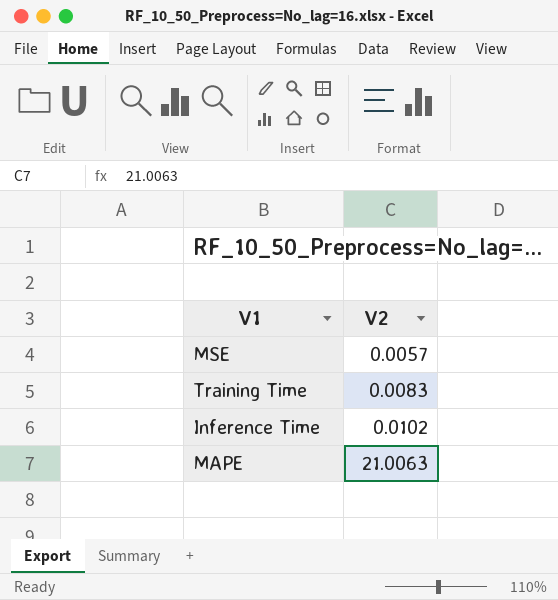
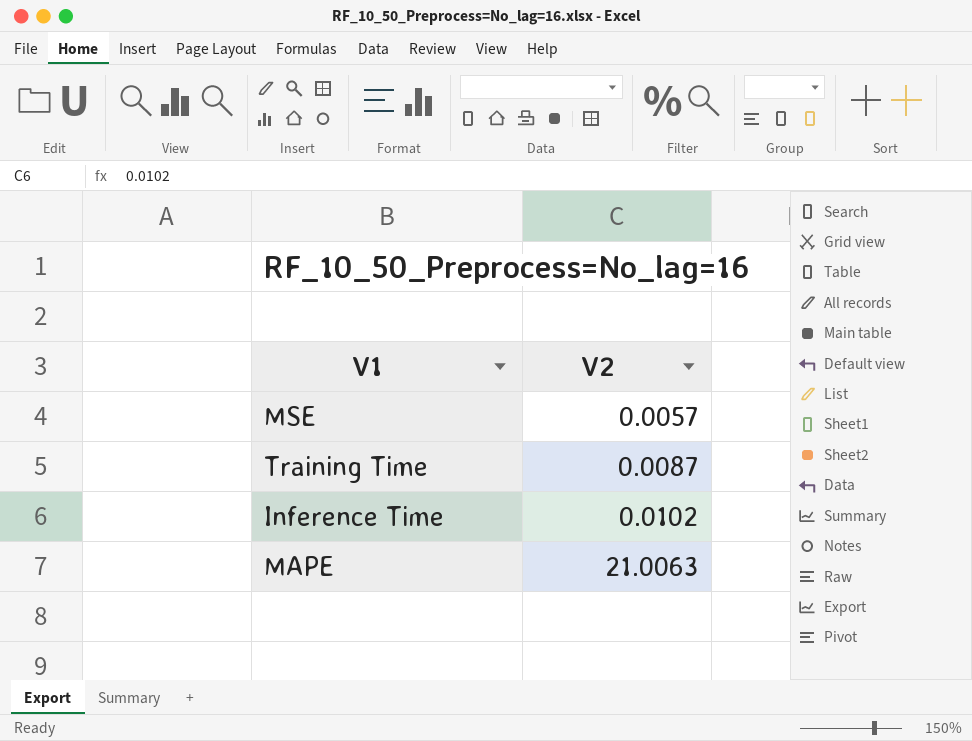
Training Time | V2: 0.0083 -> 0.0087

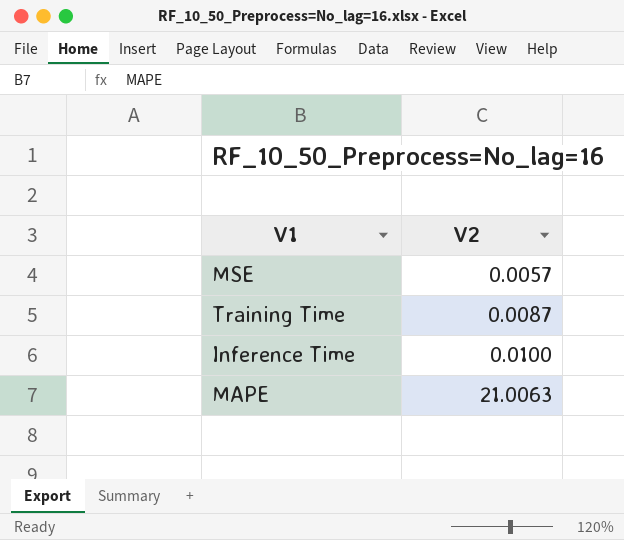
Inference Time | V2: 0.0102 -> 0.0100

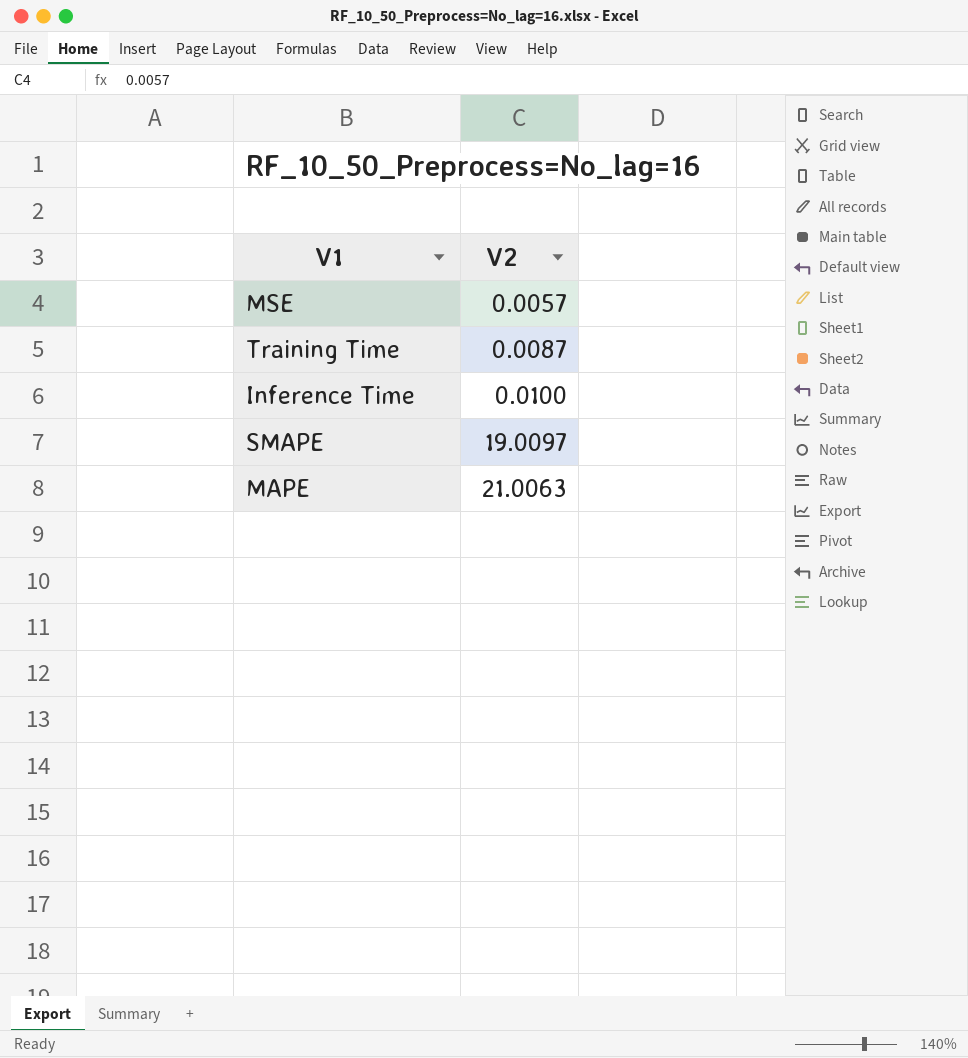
row SMAPE: none -> 19.0097

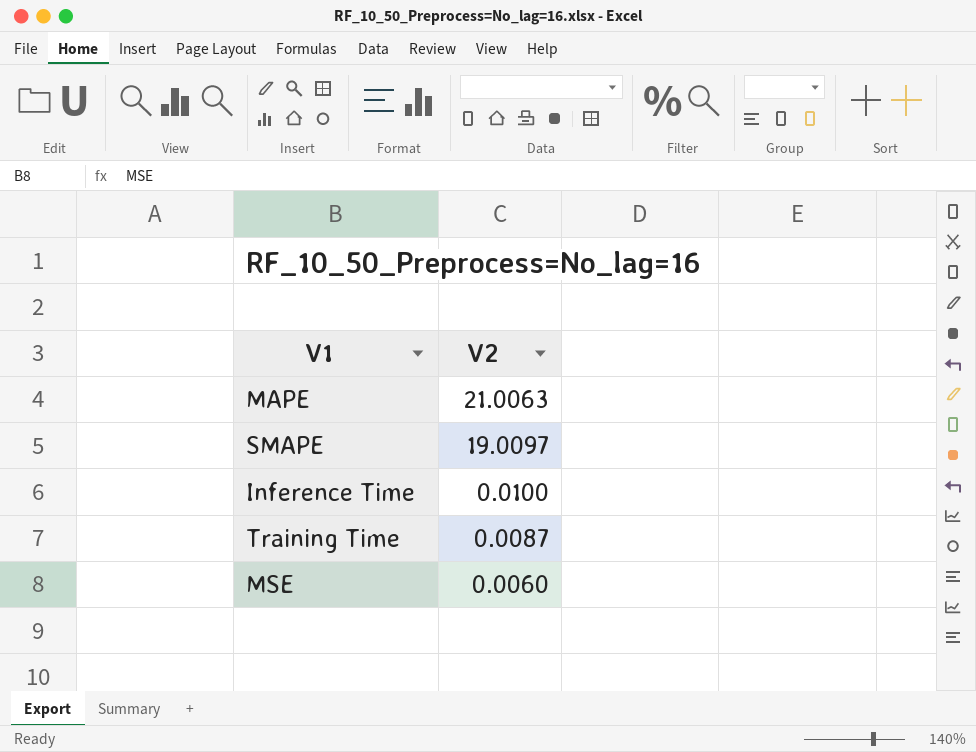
row order: V2 ascending -> V2 descending
MSE | V2: 0.0057 -> 0.0060

